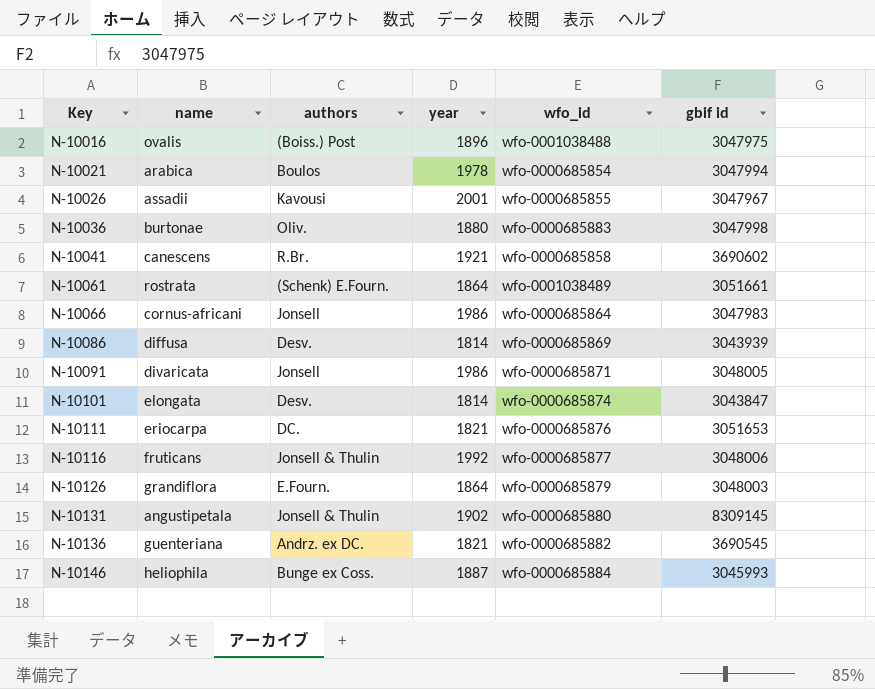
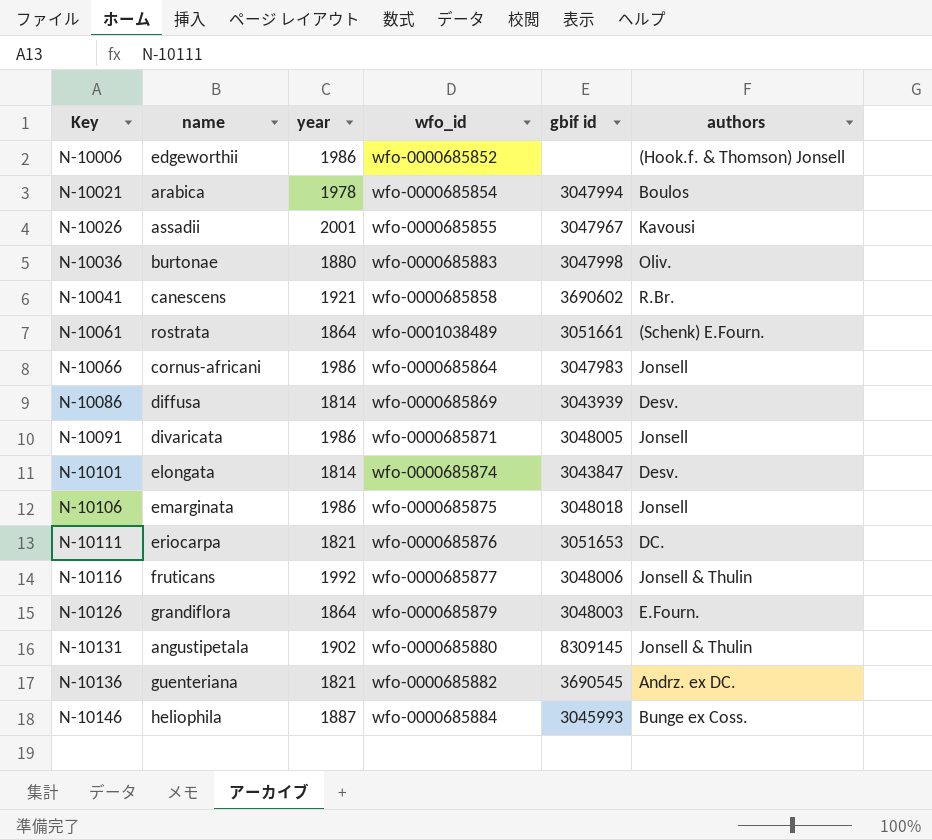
column authors | position: 3 -> 6
row N-10016: ovalis | (Boiss.) Post | 1896 | wfo-0001038488 | 3047975 -> none
row N-10006: none -> edgeworthii | 1986 | wfo-0000685852 | none | (Hook.f. & Thomson) Jonsell
row N-10106: none -> emarginata | 1986 | wfo-0000685875 | 3048018 | Jonsell

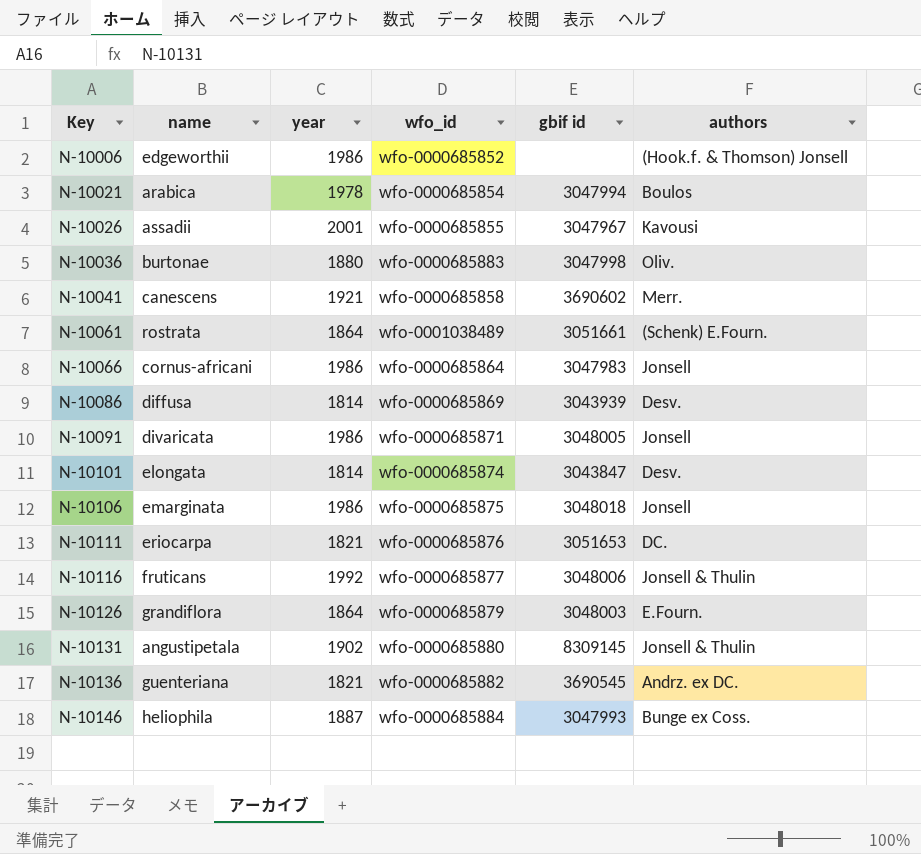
N-10041 | authors: R.Br. -> Merr.
N-10146 | gbif id: 3045993 -> 3047993

